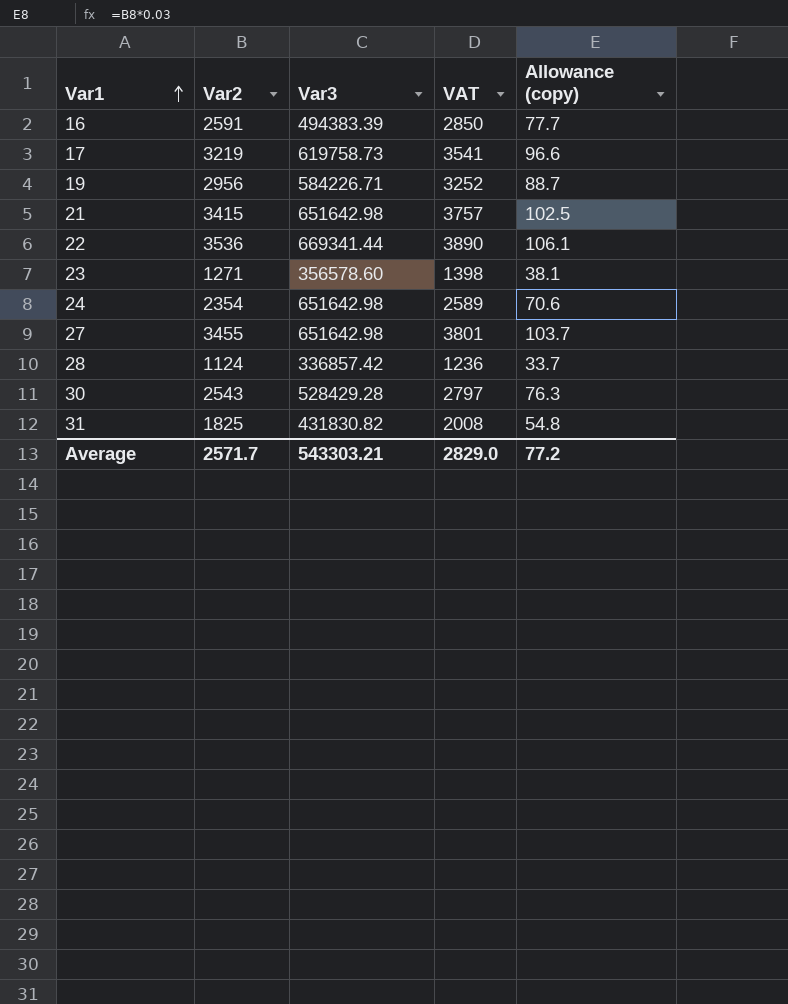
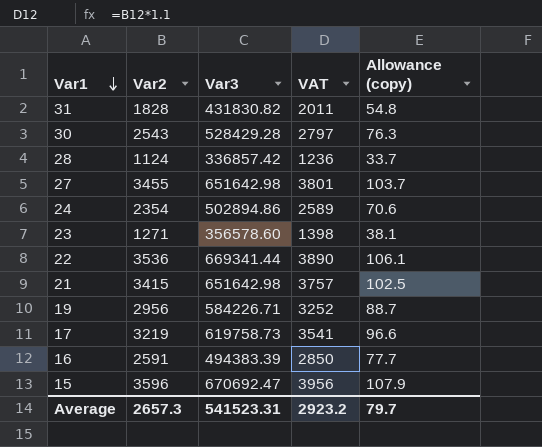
row order: Var1 ascending -> Var1 descending
31 | Var2: 1825 -> 1828
31 | VAT: 2008 -> 2011
24 | Var3: 651642.98 -> 502894.86
row 15: none -> 3596 | 670692.47 | 3956 | 107.9
Average | Var2: 2571.7 -> 2657.3
Average | Var3: 543303.21 -> 541523.31
Average | VAT: 2829.0 -> 2923.2
Average | Allowance (copy): 77.2 -> 79.7

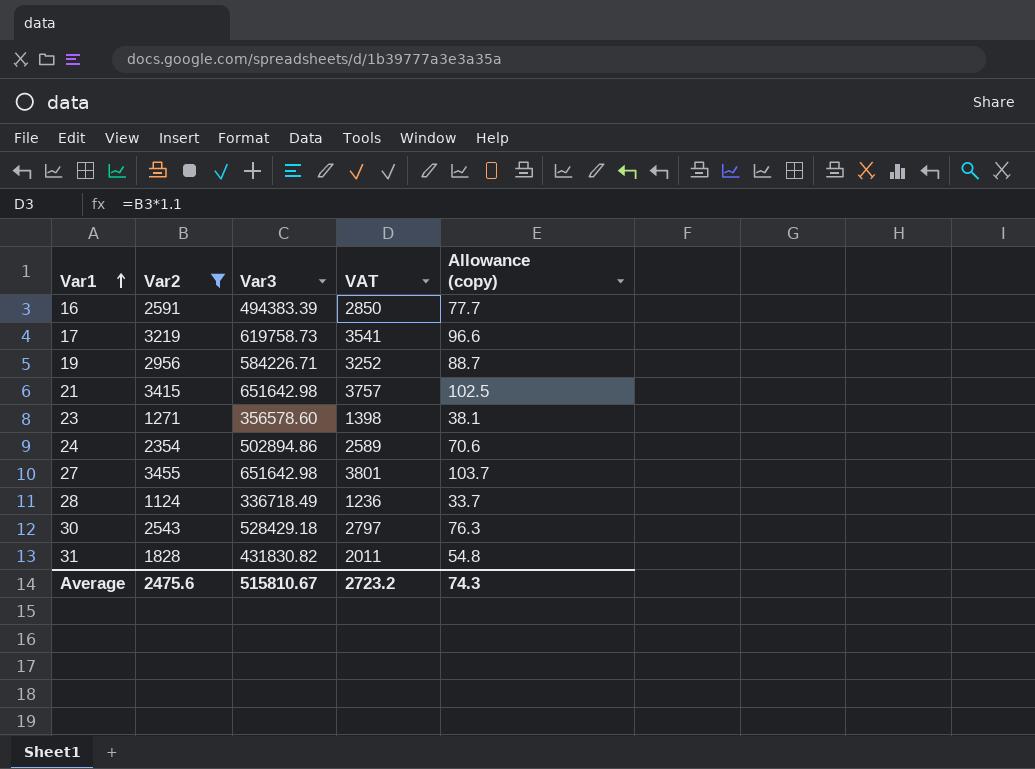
filter: none -> Var2 <= 3455
row order: Var1 descending -> Var1 ascending
28 | Var3: 336857.42 -> 336718.49
30 | Var3: 528429.28 -> 528429.18
Average | Var2: 2657.3 -> 2475.6
Average | Var3: 541523.31 -> 515810.67
Average | VAT: 2923.2 -> 2723.2
Average | Allowance (copy): 79.7 -> 74.3

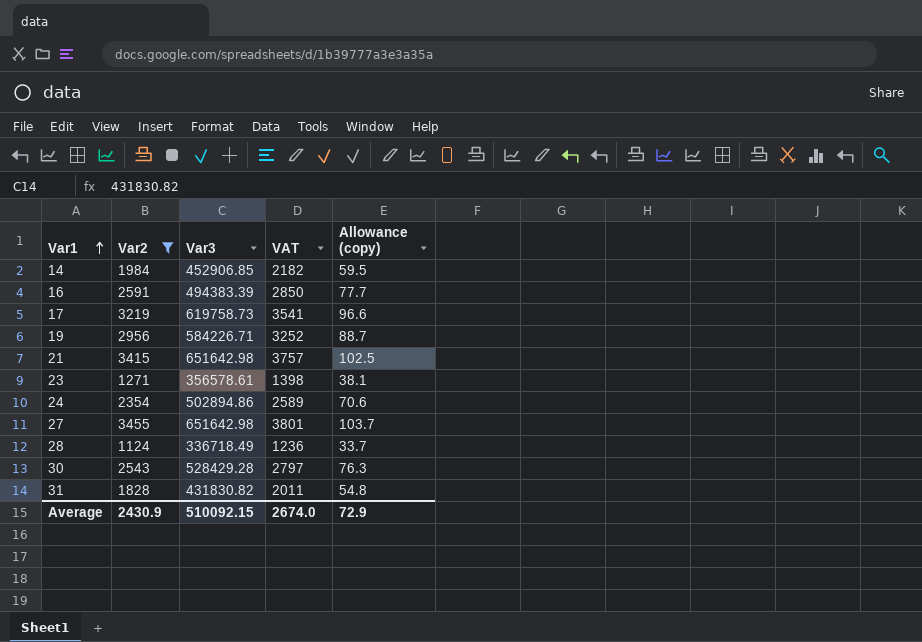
row 14: none -> 1984 | 452906.85 | 2182 | 59.5
23 | Var3: 356578.60 -> 356578.61
30 | Var3: 528429.18 -> 528429.28
Average | Var2: 2475.6 -> 2430.9
Average | Var3: 515810.67 -> 510092.15
Average | VAT: 2723.2 -> 2674.0
Average | Allowance (copy): 74.3 -> 72.9

